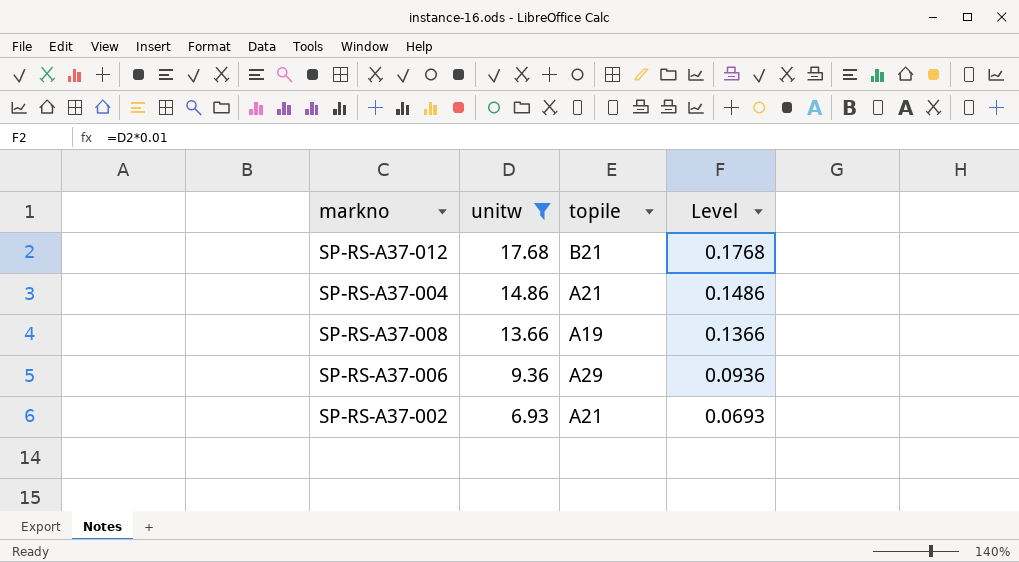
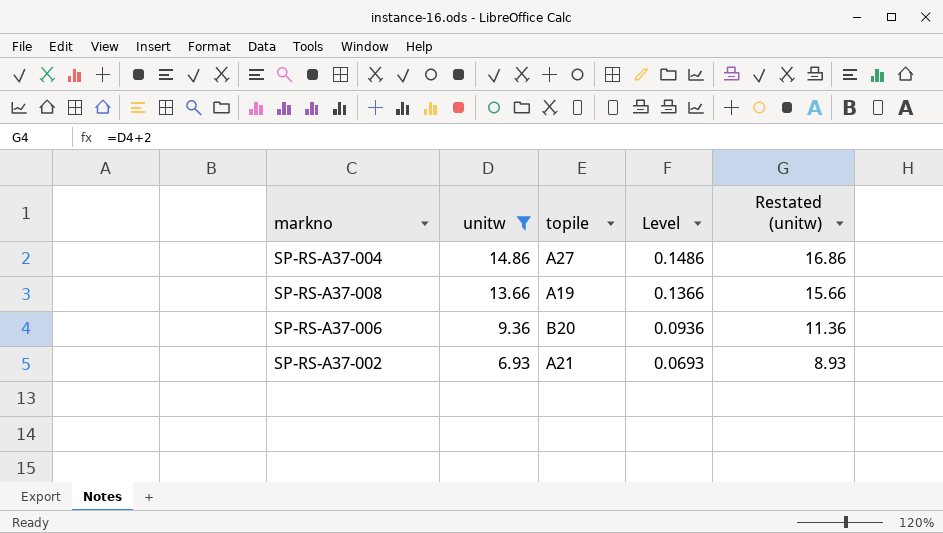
column Restated (unitw) | formula: none -> [unitw] + 2
row SP-RS-A37-012: 17.68 | B21 | 0.1768 -> none
SP-RS-A37-004 | topile: A21 -> A27
SP-RS-A37-006 | topile: A29 -> B20

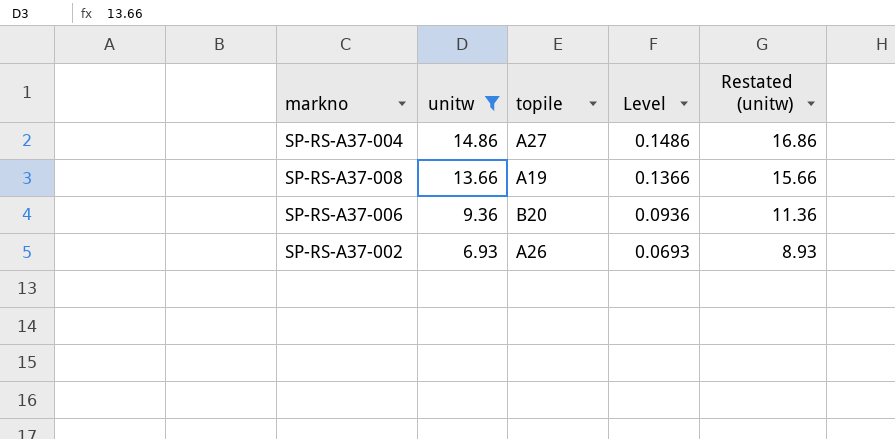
SP-RS-A37-002 | topile: A21 -> A26

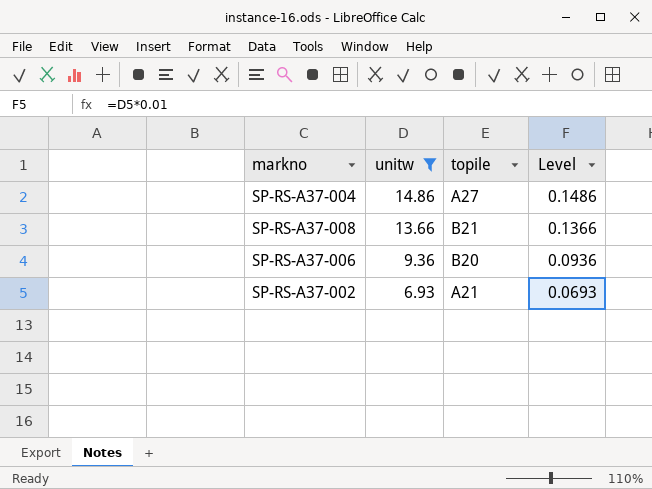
column Restated (unitw) | formula: [unitw] + 2 -> none
SP-RS-A37-008 | topile: A19 -> B21
SP-RS-A37-002 | topile: A26 -> A21

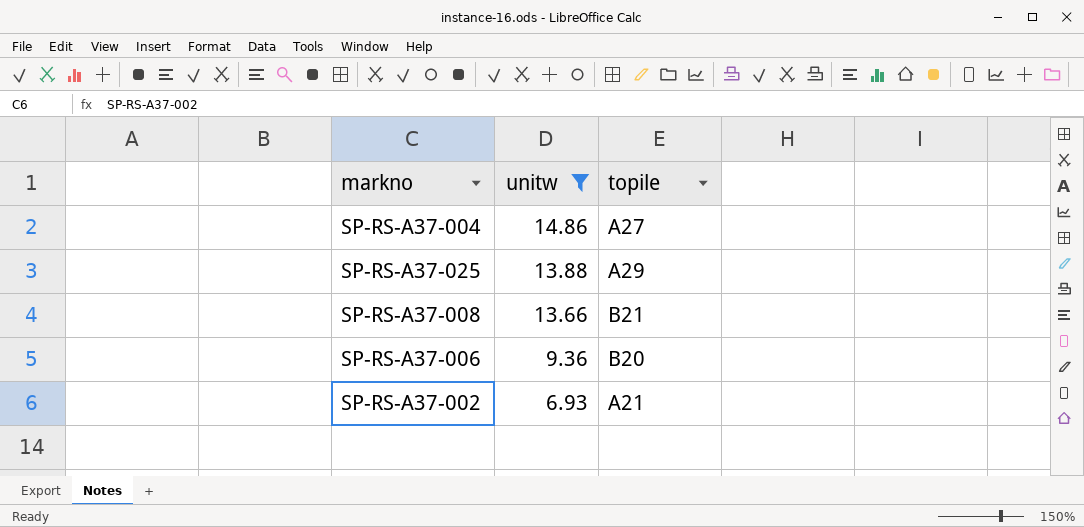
column Level | formula: [unitw] * 0.01 -> none
row SP-RS-A37-025: none -> 13.88 | A29

